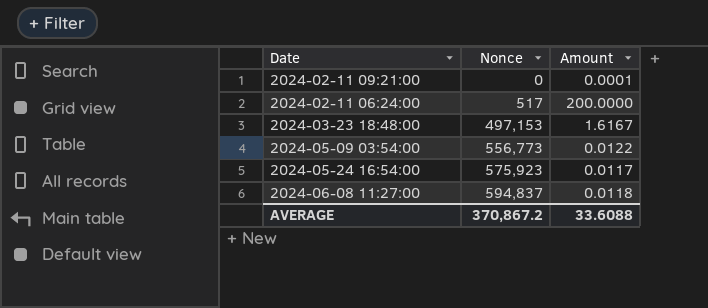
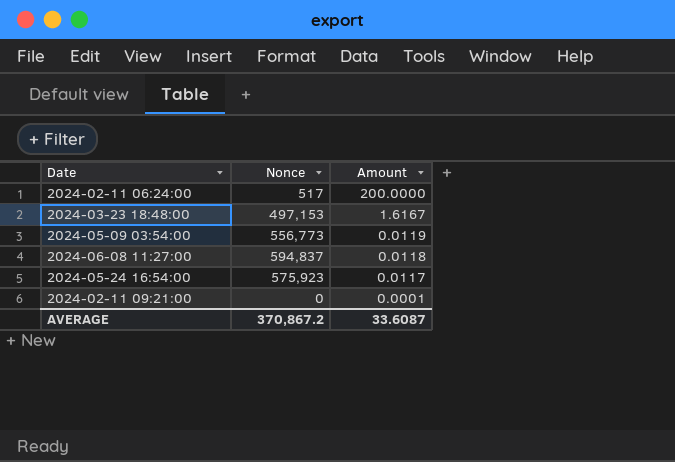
row order: Nonce ascending -> Amount descending
2024-05-09 03:54:00 | Amount: 0.0122 -> 0.0119
AVERAGE | Amount: 33.6088 -> 33.6087

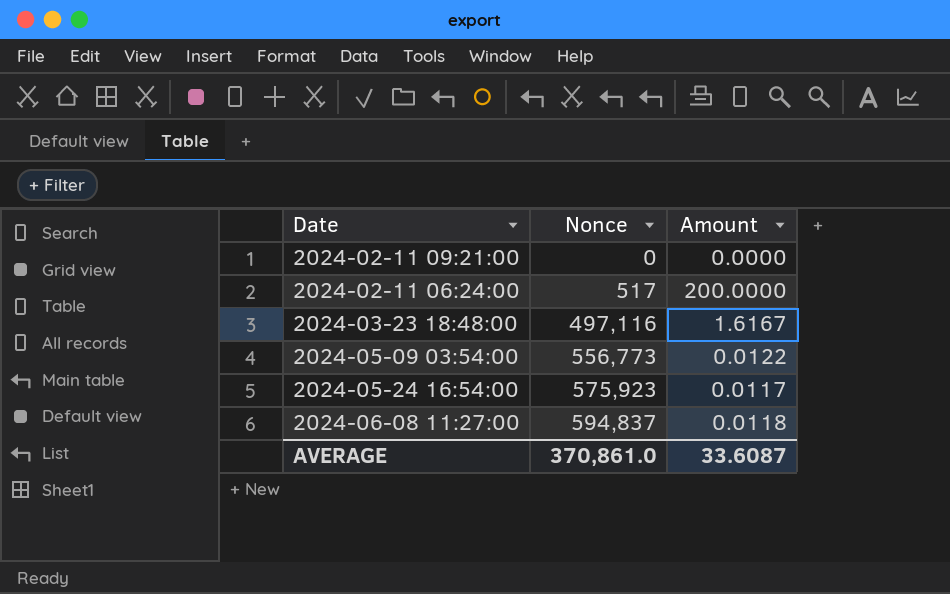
row order: Amount descending -> Nonce ascending
2024-02-11 09:21:00 | Amount: 0.0001 -> 0.0000
2024-03-23 18:48:00 | Nonce: 497,153 -> 497,116
2024-05-09 03:54:00 | Amount: 0.0119 -> 0.0122
AVERAGE | Nonce: 370,867.2 -> 370,861.0

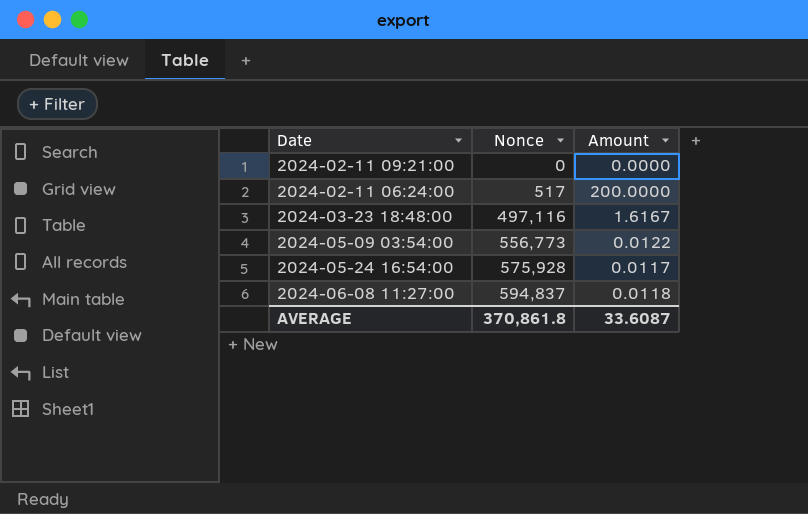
2024-05-24 16:54:00 | Nonce: 575,923 -> 575,928
AVERAGE | Nonce: 370,861.0 -> 370,861.8

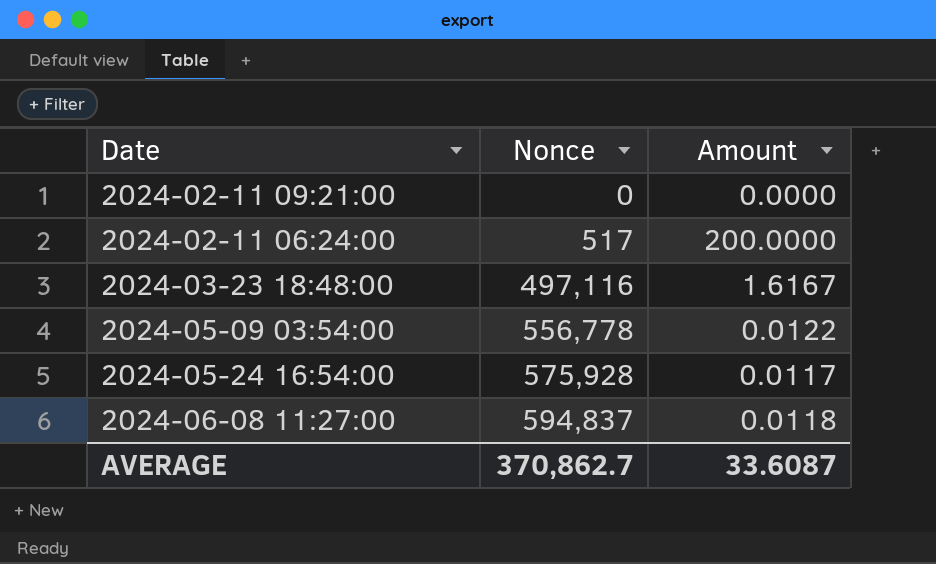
2024-05-09 03:54:00 | Nonce: 556,773 -> 556,778
AVERAGE | Nonce: 370,861.8 -> 370,862.7

